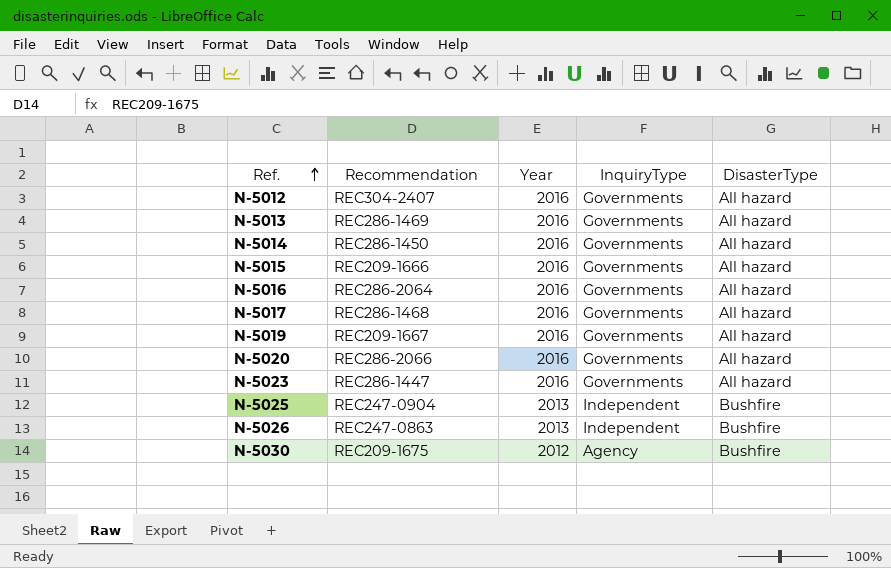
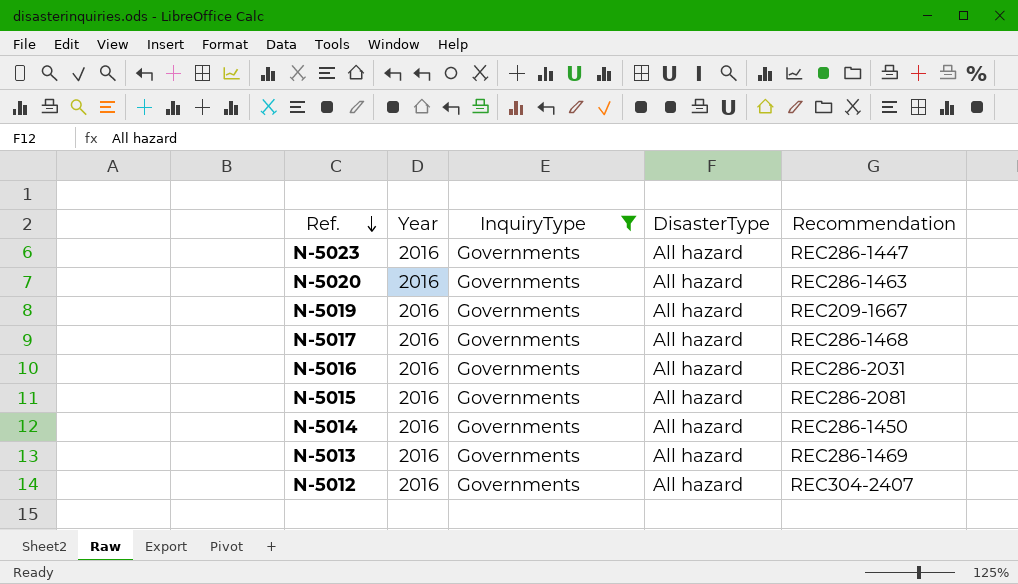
filter: none -> InquiryType = Governments
row order: Ref. ascending -> Ref. descending
column Recommendation | position: 2 -> 5
N-5020 | Recommendation: REC286-2066 -> REC286-1463
N-5016 | Recommendation: REC286-2064 -> REC286-2031
N-5015 | Recommendation: REC209-1666 -> REC286-2081

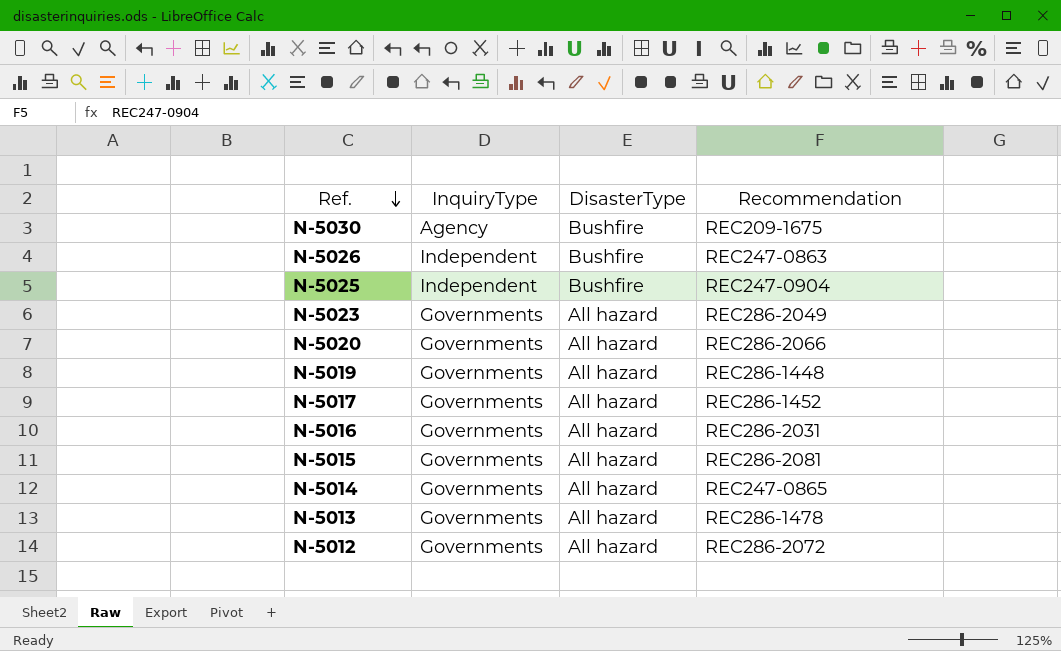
filter: InquiryType = Governments -> none
column Year | position: 2 -> none
N-5023 | Recommendation: REC286-1447 -> REC286-2049
N-5020 | Recommendation: REC286-1463 -> REC286-2066
N-5019 | Recommendation: REC209-1667 -> REC286-1448
N-5017 | Recommendation: REC286-1468 -> REC286-1452
N-5014 | Recommendation: REC286-1450 -> REC247-0865
N-5013 | Recommendation: REC286-1469 -> REC286-1478
N-5012 | Recommendation: REC304-2407 -> REC286-2072

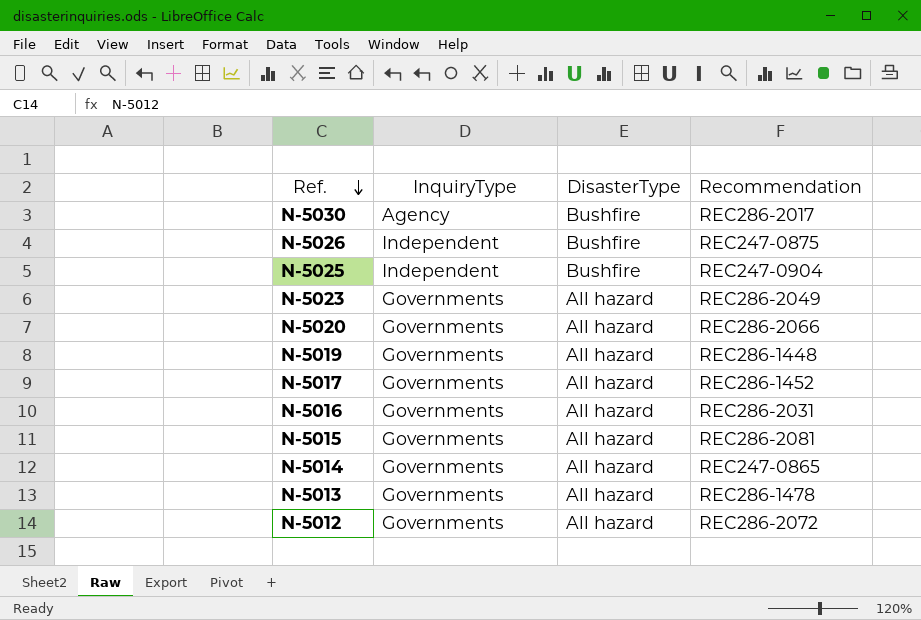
N-5030 | Recommendation: REC209-1675 -> REC286-2017
N-5026 | Recommendation: REC247-0863 -> REC247-0875

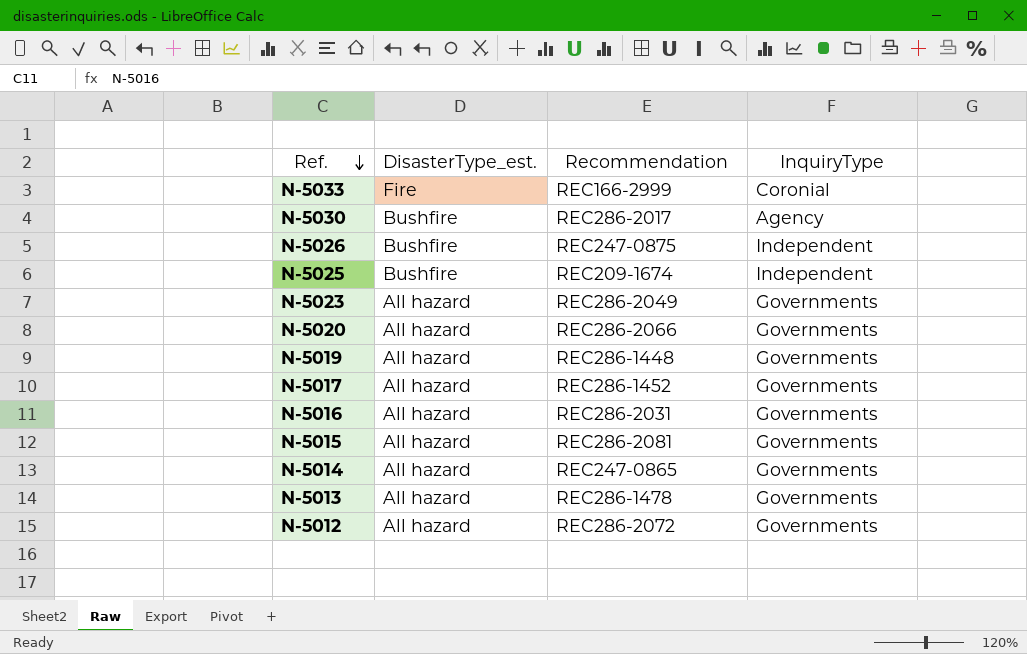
column name: DisasterType -> DisasterType_est.
column InquiryType | position: 2 -> 4
row N-5033: none -> Fire | REC166-2999 | Coronial
N-5025 | Recommendation: REC247-0904 -> REC209-1674

